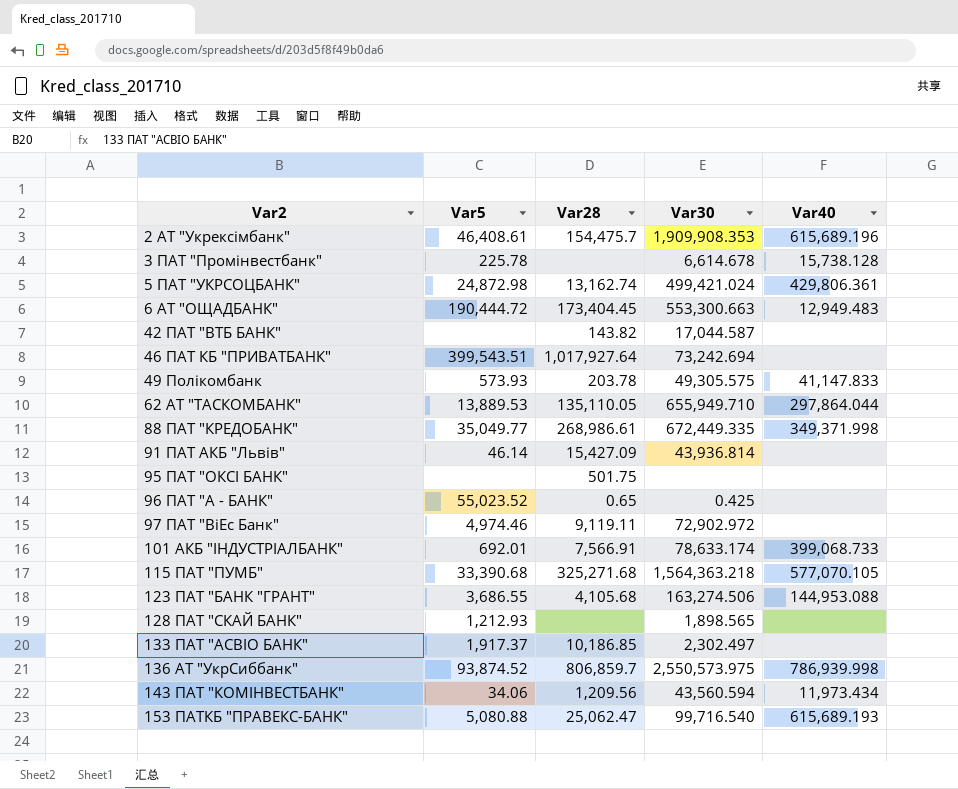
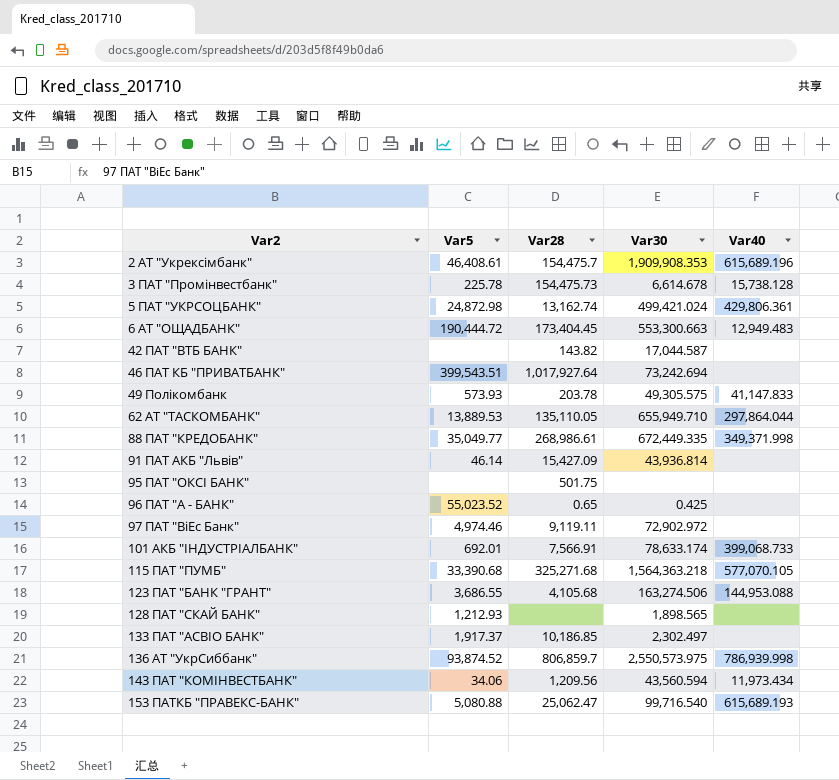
3 ПАТ "Промінвестбанк" | Var28: none -> 154,475.73

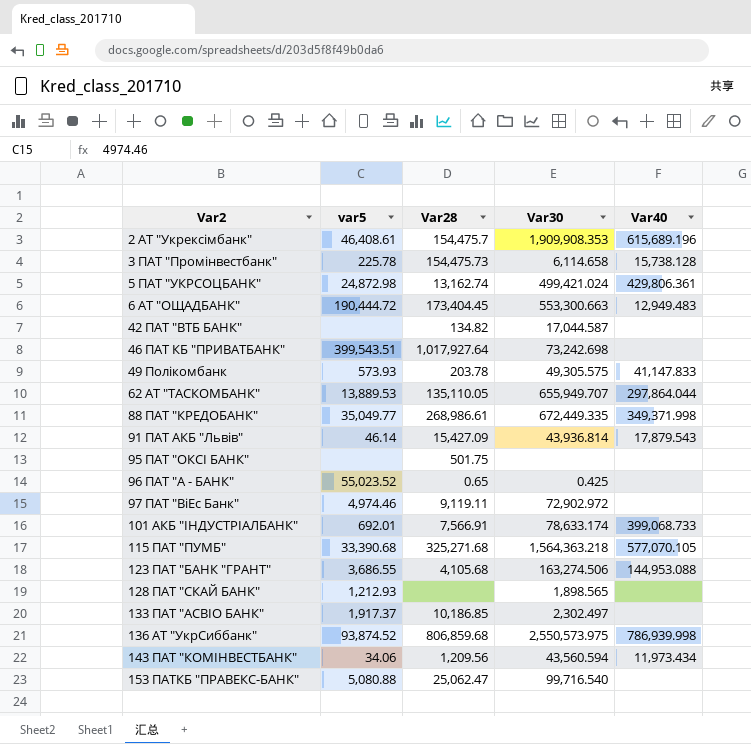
column name: Var5 -> var5
3 ПАТ "Промінвестбанк" | Var30: 6,614.678 -> 6,114.658
42 ПАТ "ВТБ БАНК" | Var28: 143.82 -> 134.82
46 ПАТ КБ "ПРИВАТБАНК" | Var30: 73,242.694 -> 73,242.698
62 АТ "ТАСКОМБАНК" | Var30: 655,949.710 -> 655,949.707
91 ПАТ АКБ "Львів" | Var40: none -> 17,879.543
136 АТ "УкрСиббанк" | Var28: 806,859.7 -> 806,859.68
153 ПАТКБ "ПРАВЕКС-БАНК" | Var40: 615,689.193 -> none

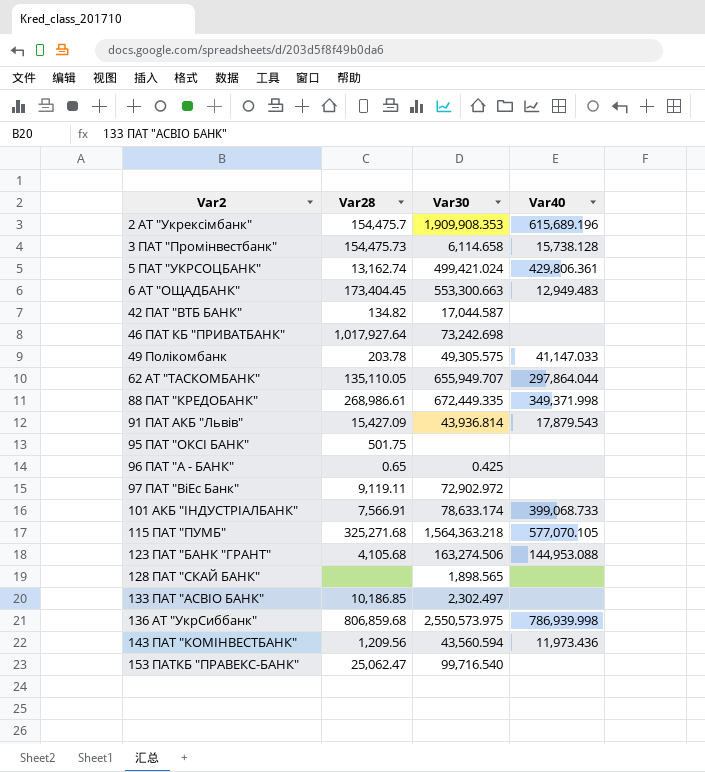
column var5 | position: 2 -> none
49 Полікомбанк | Var40: 41,147.833 -> 41,147.033
143 ПАТ "КОМІНВЕСТБАНК" | Var40: 11,973.434 -> 11,973.436

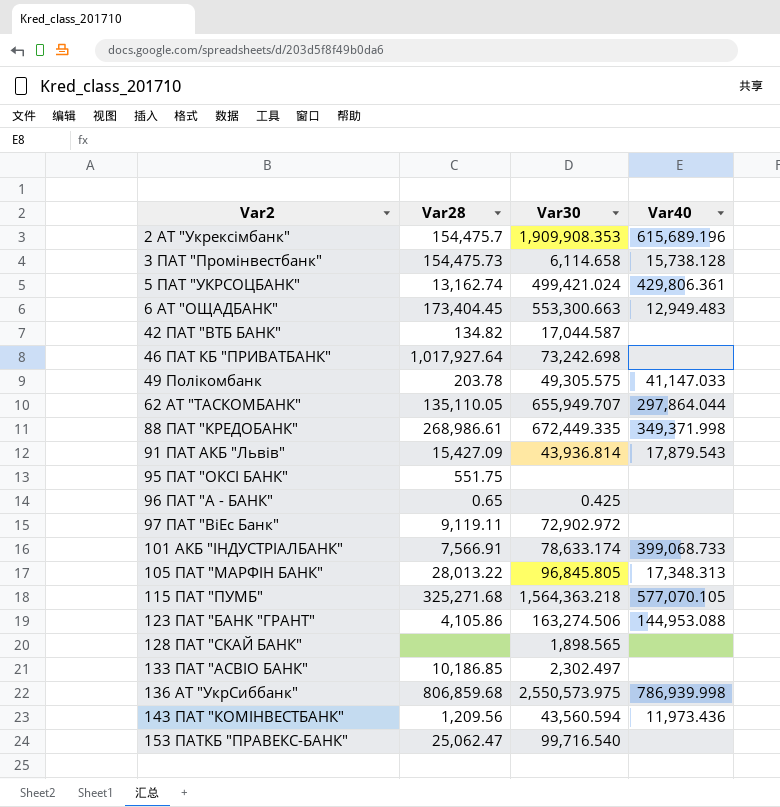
95 ПАТ "ОКСІ БАНК" | Var28: 501.75 -> 551.75
row 105 ПАТ "МАРФІН БАНК": none -> 28,013.22 | 96,845.805 | 17,348.313
123 ПАТ "БАНК "ГРАНТ" | Var28: 4,105.68 -> 4,105.86

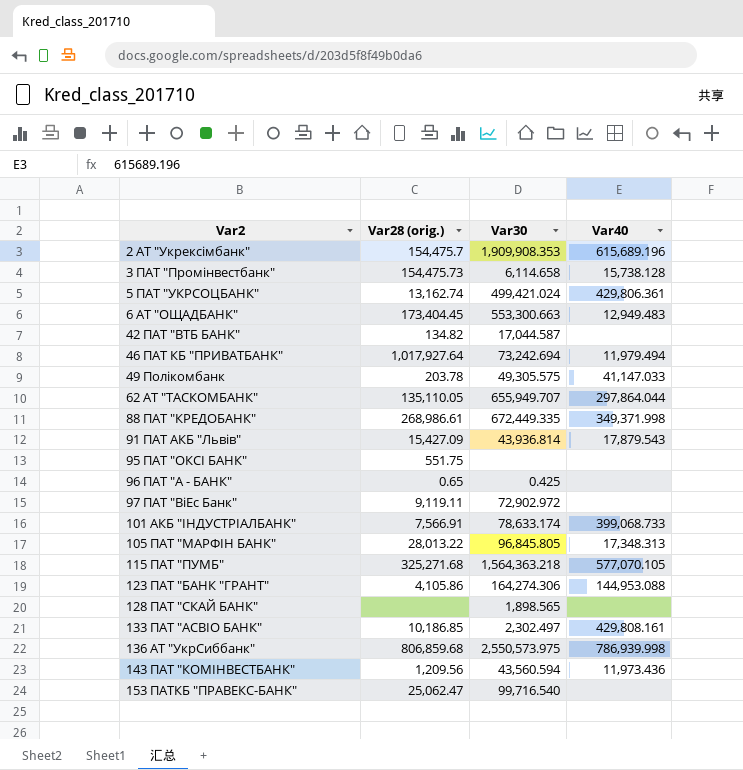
column name: Var28 -> Var28 (orig.)
46 ПАТ КБ "ПРИВАТБАНК" | Var30: 73,242.698 -> 73,242.694
46 ПАТ КБ "ПРИВАТБАНК" | Var40: none -> 11,979.494
123 ПАТ "БАНК "ГРАНТ" | Var30: 163,274.506 -> 164,274.306
133 ПАТ "АСВІО БАНК" | Var40: none -> 429,808.161

